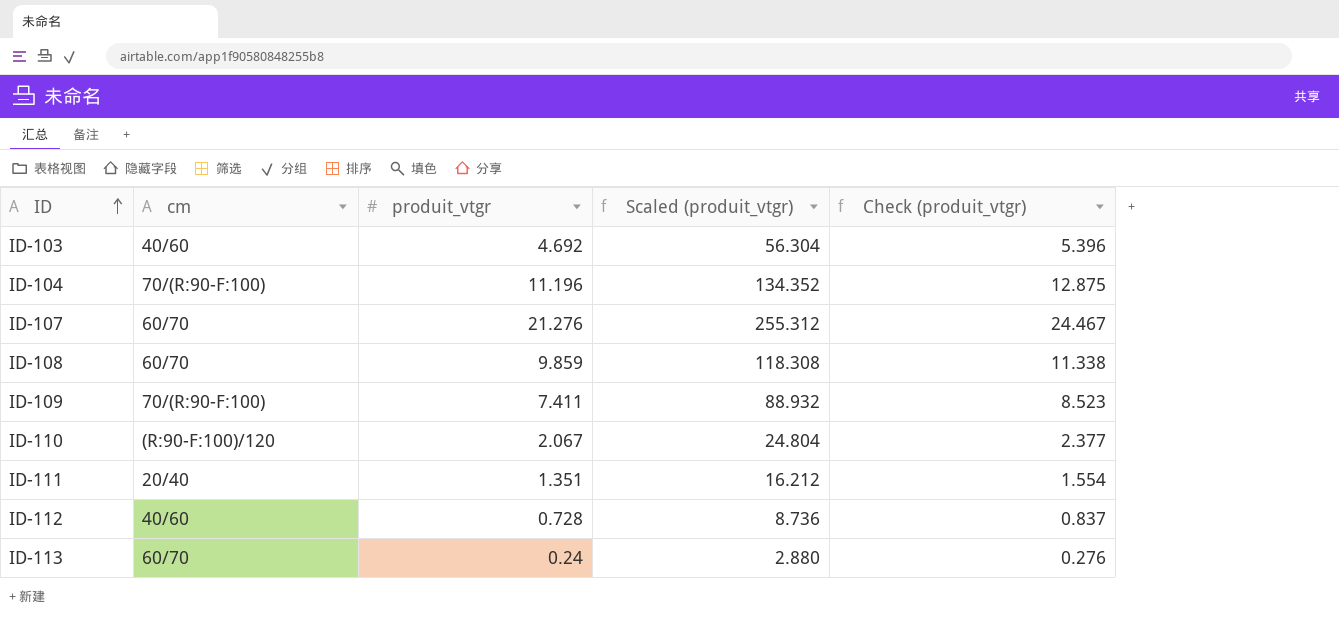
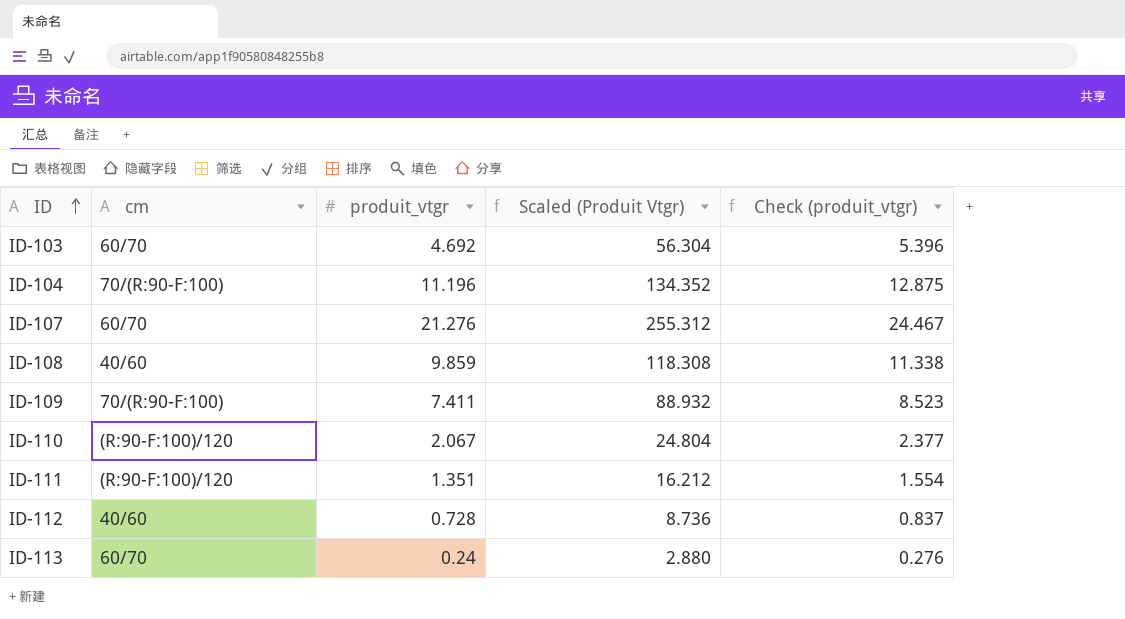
column name: Scaled (produit_vtgr) -> Scaled (Produit Vtgr)
ID-103 | cm: 40/60 -> 60/70
ID-108 | cm: 60/70 -> 40/60
ID-111 | cm: 20/40 -> (R:90-F:100)/120

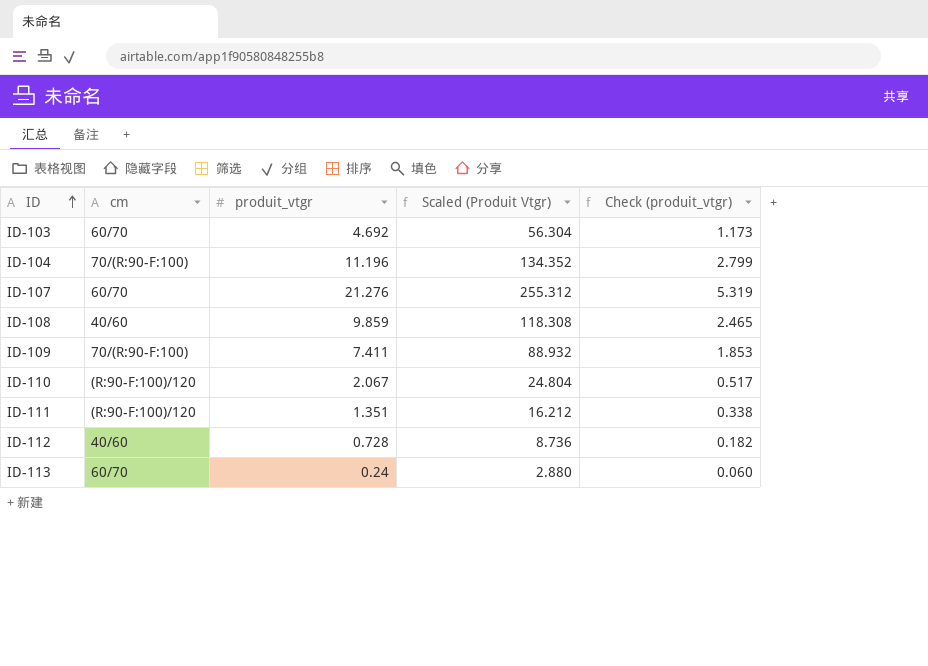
column Check (produit_vtgr) | formula: [produit_vtgr] * 1.15 -> [produit_vtgr] * 0.25

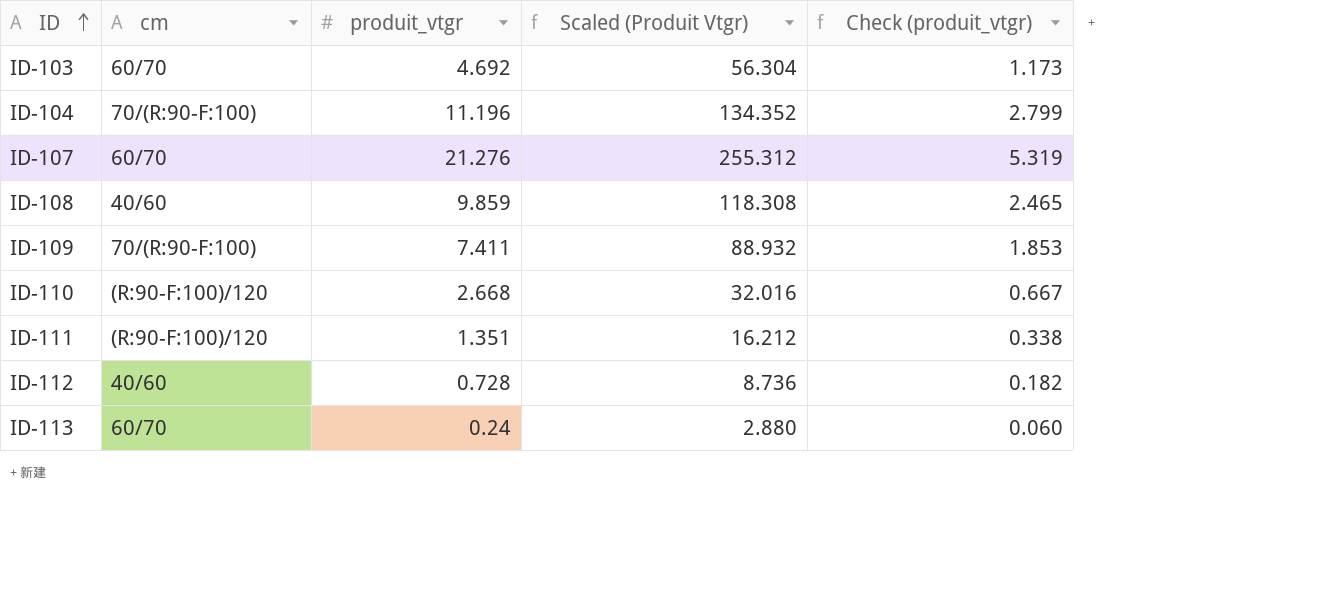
ID-110 | produit_vtgr: 2.067 -> 2.668
ID-110 | Scaled (Produit Vtgr): 24.804 -> 32.016
ID-110 | Check (produit_vtgr): 0.517 -> 0.667

